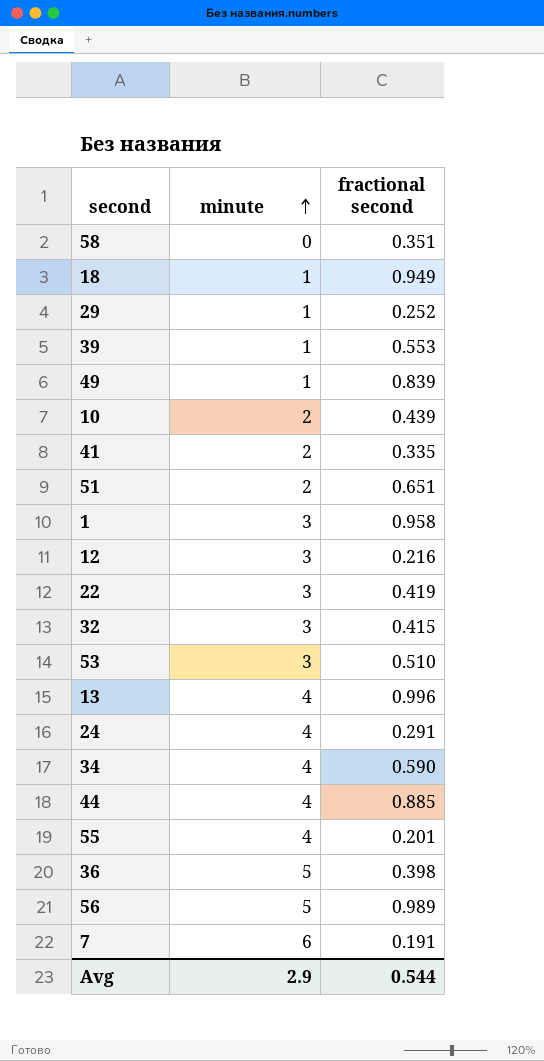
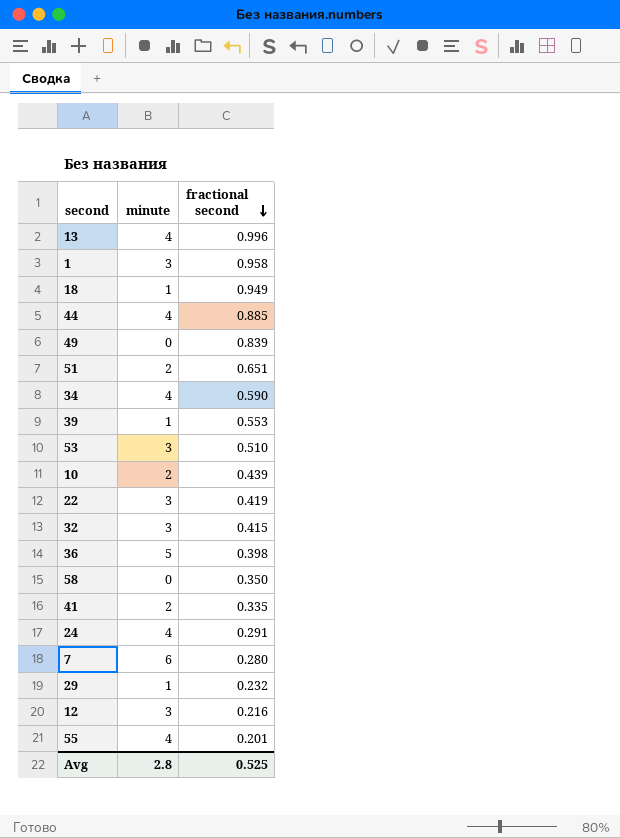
row order: minute ascending -> fractional second descending
row 56: 5 | 0.989 -> none
49 | minute: 1 -> 0
58 | fractional second: 0.351 -> 0.350
7 | fractional second: 0.191 -> 0.280
29 | fractional second: 0.252 -> 0.232
Avg | minute: 2.9 -> 2.8
Avg | fractional second: 0.544 -> 0.525

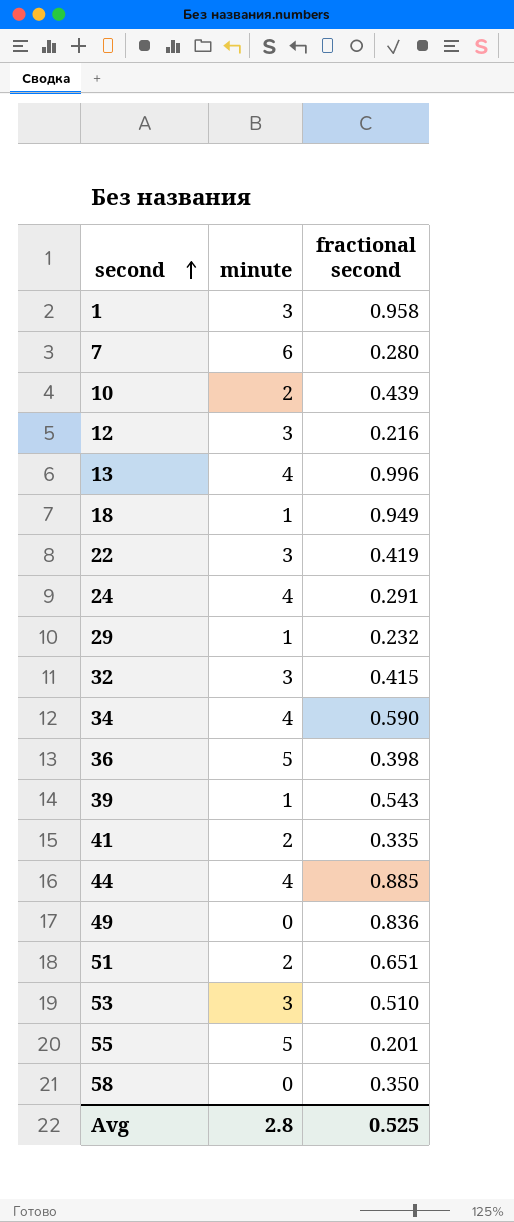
row order: fractional second descending -> second ascending
39 | fractional second: 0.553 -> 0.543
49 | fractional second: 0.839 -> 0.836
55 | minute: 4 -> 5

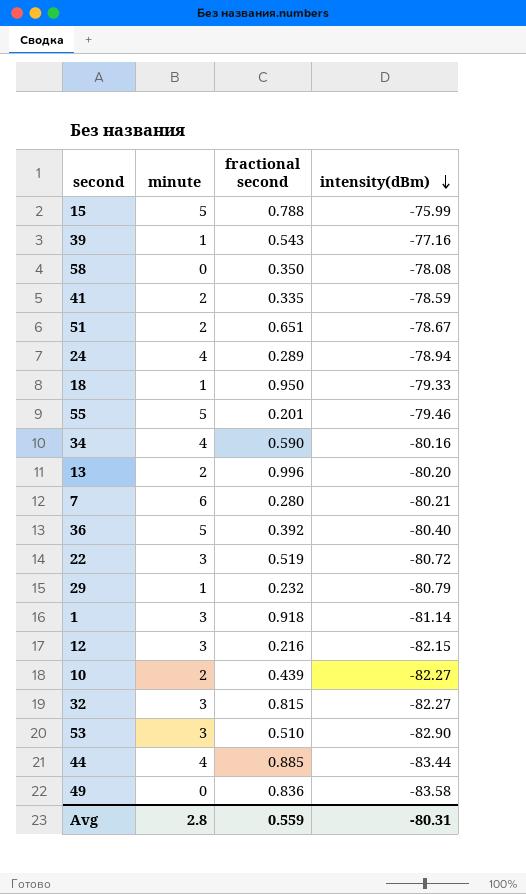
row order: second ascending -> intensity(dBm) descending
column intensity(dBm) | position: none -> 4
row 15: none -> 5 | 0.788 | -75.99
24 | fractional second: 0.291 -> 0.289
18 | fractional second: 0.949 -> 0.950
13 | minute: 4 -> 2
36 | fractional second: 0.398 -> 0.392
22 | fractional second: 0.419 -> 0.519
1 | fractional second: 0.958 -> 0.918
32 | fractional second: 0.415 -> 0.815
Avg | fractional second: 0.525 -> 0.559

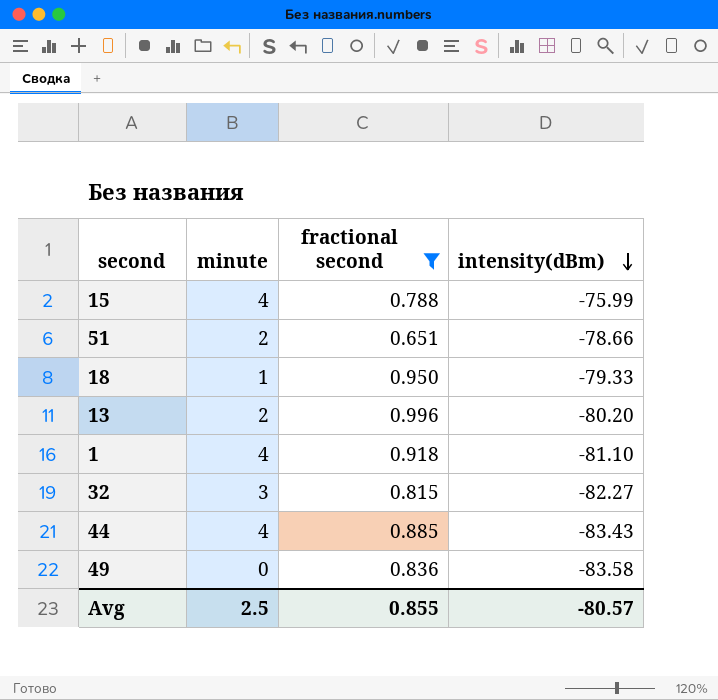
filter: none -> fractional second >= 0.651
15 | minute: 5 -> 4
51 | intensity(dBm): -78.67 -> -78.66
1 | minute: 3 -> 4
1 | intensity(dBm): -81.14 -> -81.10
44 | intensity(dBm): -83.44 -> -83.43
Avg | minute: 2.8 -> 2.5
Avg | fractional second: 0.559 -> 0.855
Avg | intensity(dBm): -80.31 -> -80.57

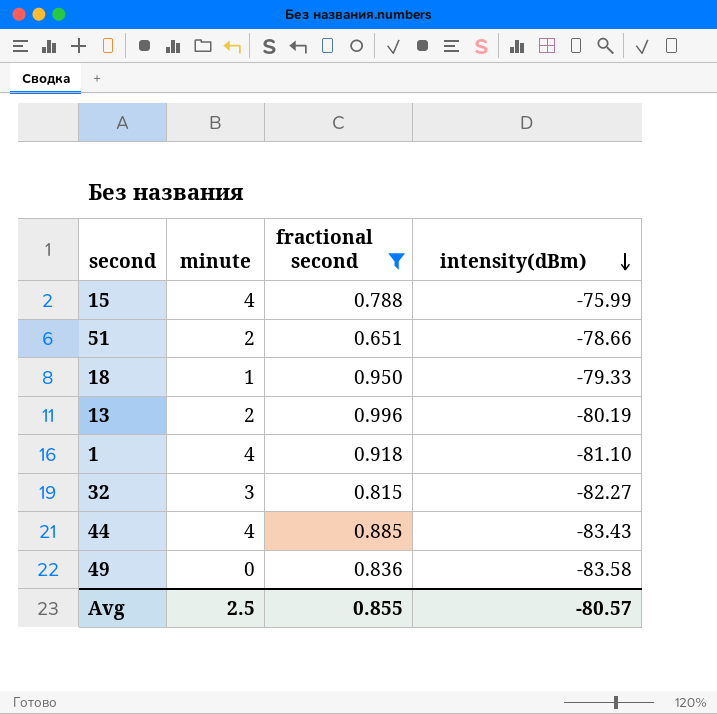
13 | intensity(dBm): -80.20 -> -80.19

